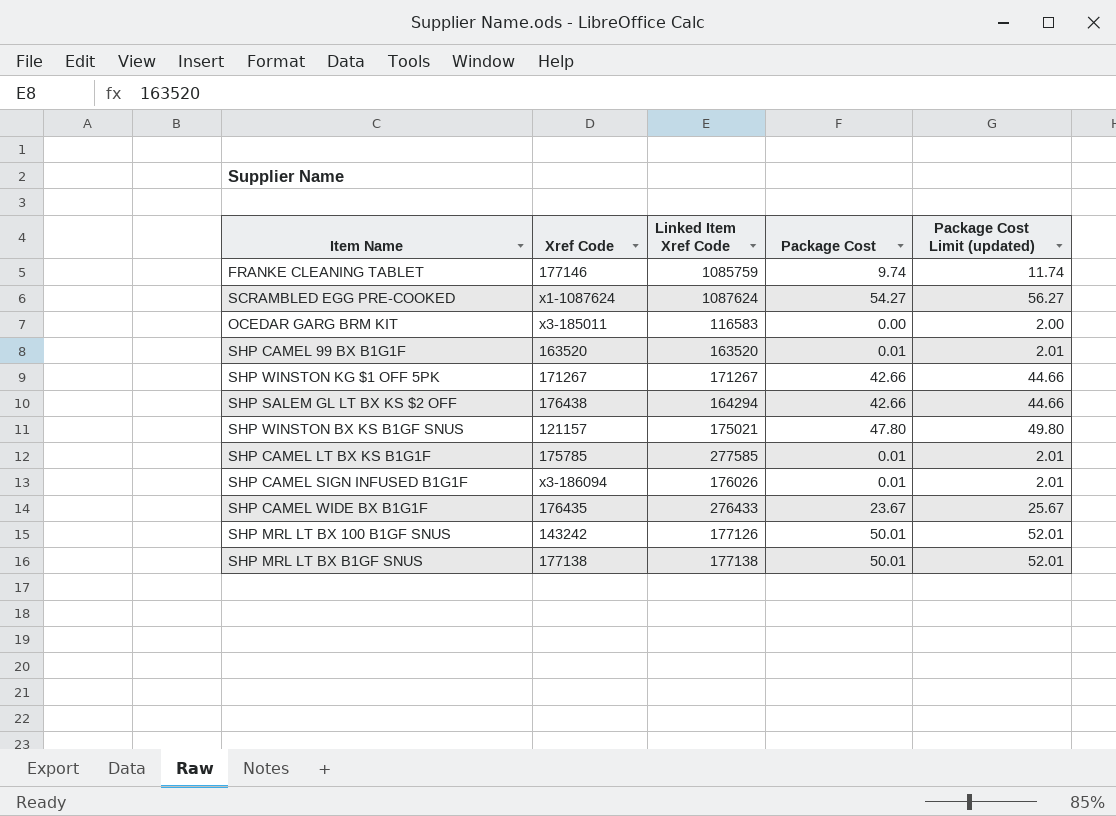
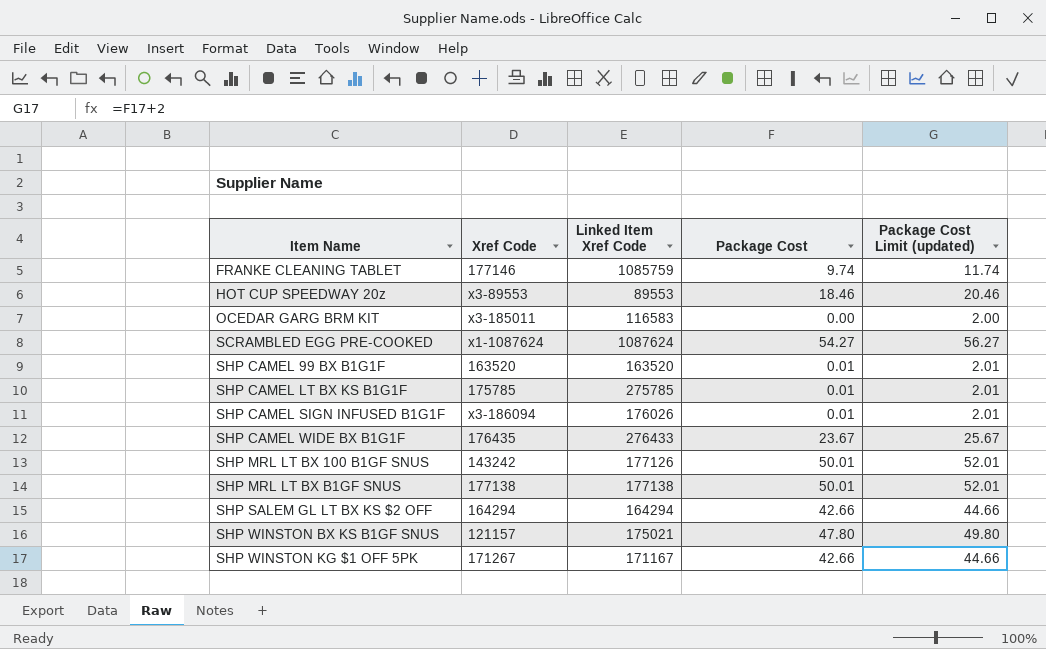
row order: none -> Item Name ascending
row HOT CUP SPEEDWAY 20z: none -> x3-89553 | 89553 | 18.46 | 20.46
SHP CAMEL LT BX KS B1G1F | Linked Item Xref Code: 277585 -> 275785
SHP SALEM GL LT BX KS $2 OFF | Xref Code: 176438 -> 164294
SHP WINSTON KG $1 OFF 5PK | Linked Item Xref Code: 171267 -> 171167

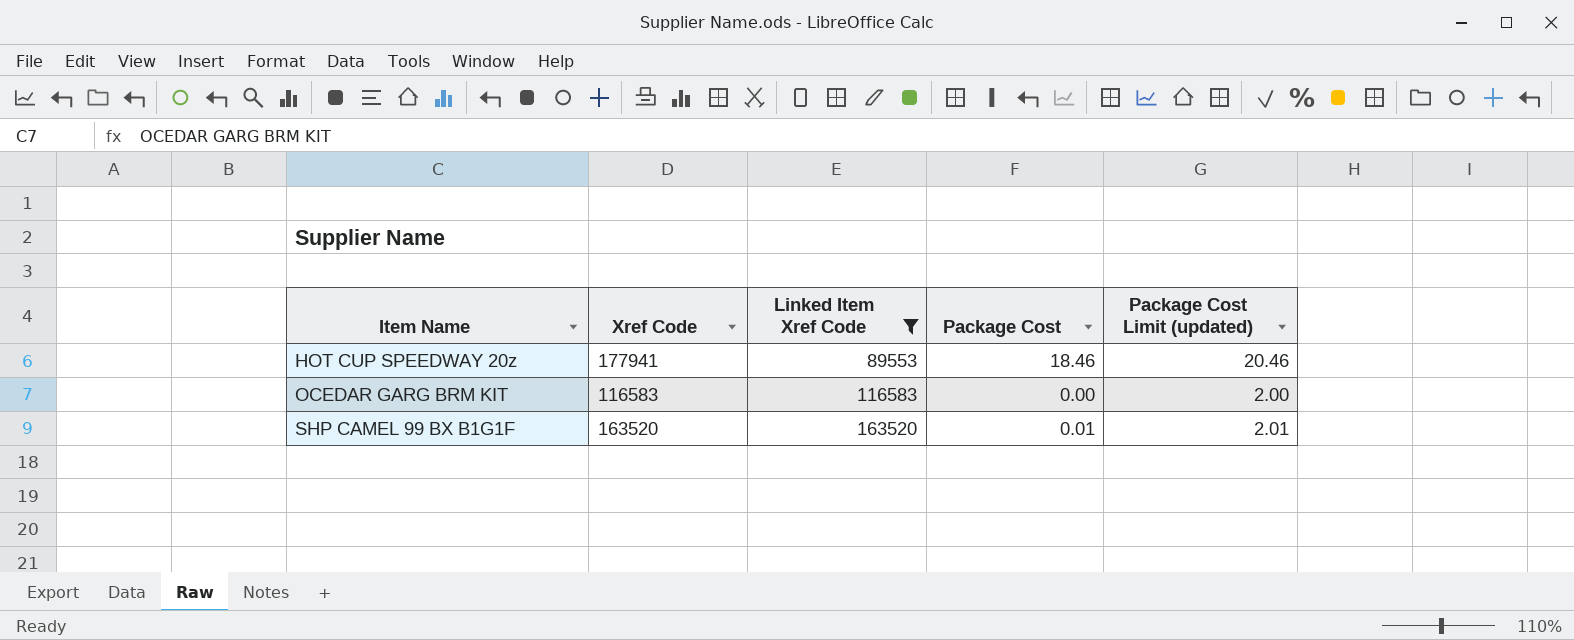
filter: none -> Linked Item Xref Code <= 163520
HOT CUP SPEEDWAY 20z | Xref Code: x3-89553 -> 177941
OCEDAR GARG BRM KIT | Xref Code: x3-185011 -> 116583

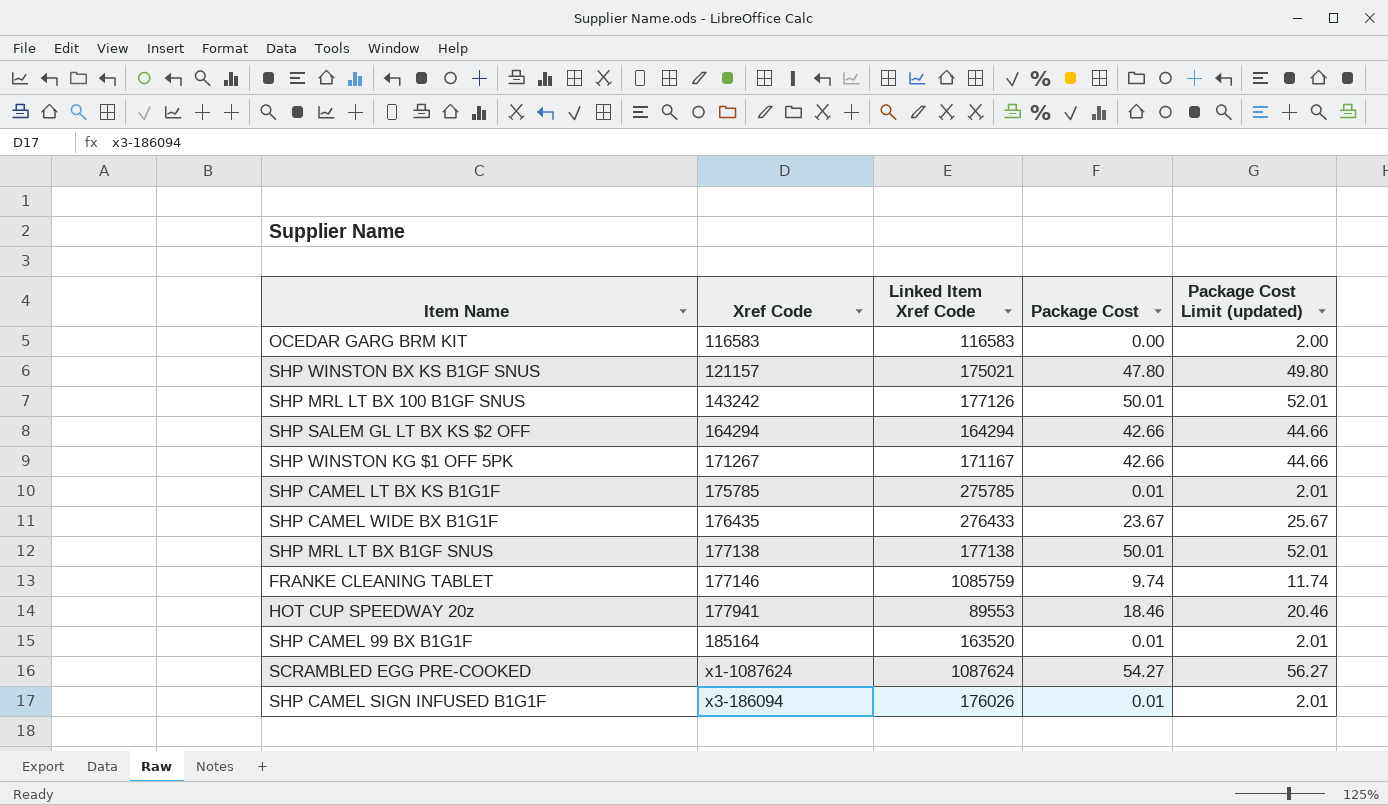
filter: Linked Item Xref Code <= 163520 -> none
row order: Item Name ascending -> Xref Code ascending
SHP CAMEL 99 BX B1G1F | Xref Code: 163520 -> 185164

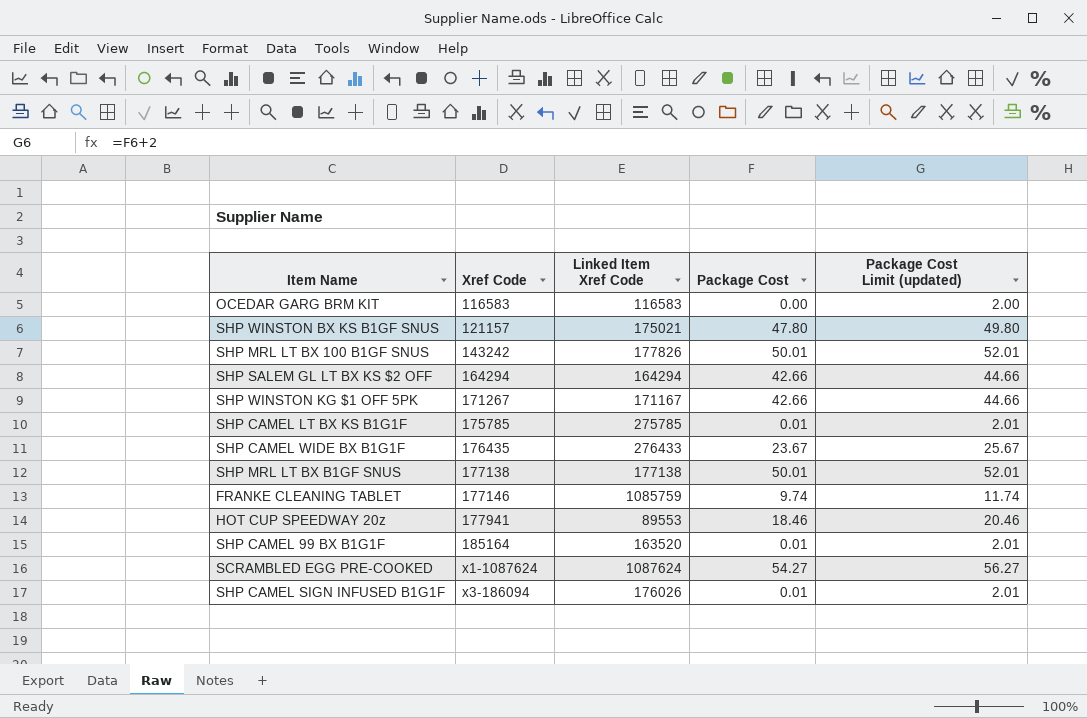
SHP MRL LT BX 100 B1GF SNUS | Linked Item Xref Code: 177126 -> 177826

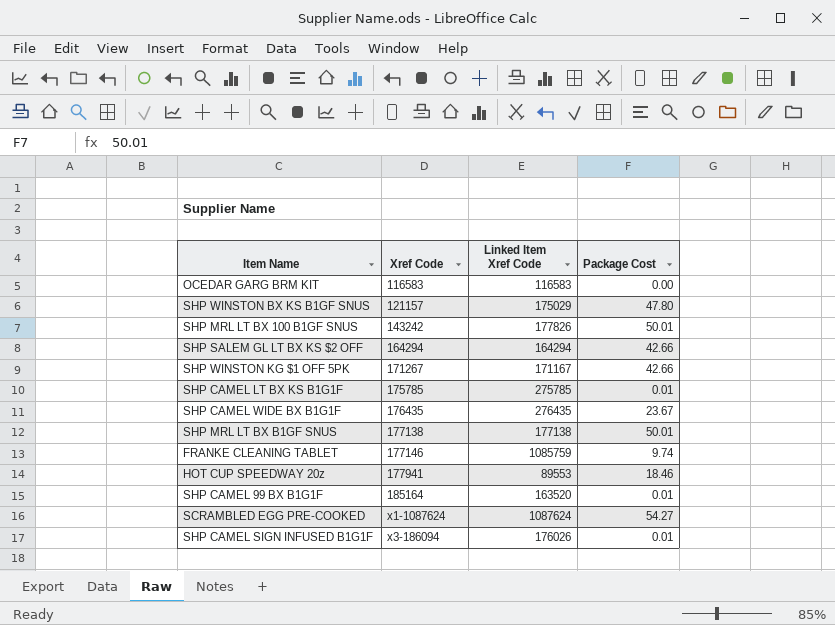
column Package Cost Limit (updated) | formula: [Package Cost] + 2 -> none
SHP WINSTON BX KS B1GF SNUS | Linked Item Xref Code: 175021 -> 175029
SHP CAMEL WIDE BX B1G1F | Linked Item Xref Code: 276433 -> 276435

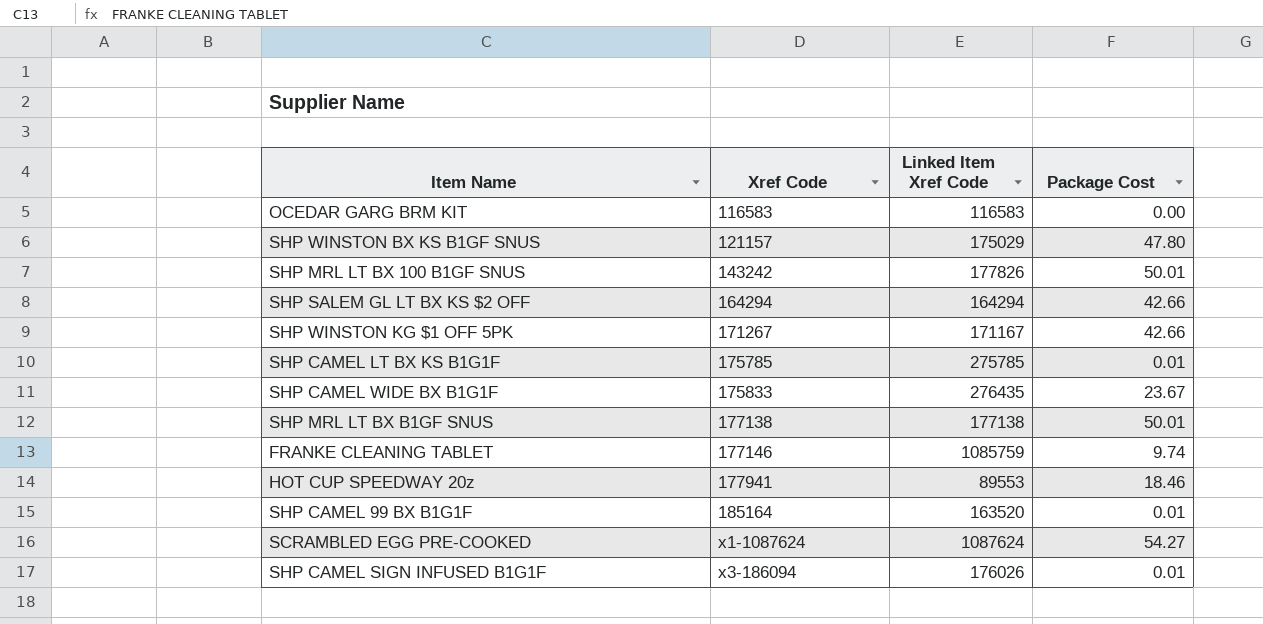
SHP CAMEL WIDE BX B1G1F | Xref Code: 176435 -> 175833

